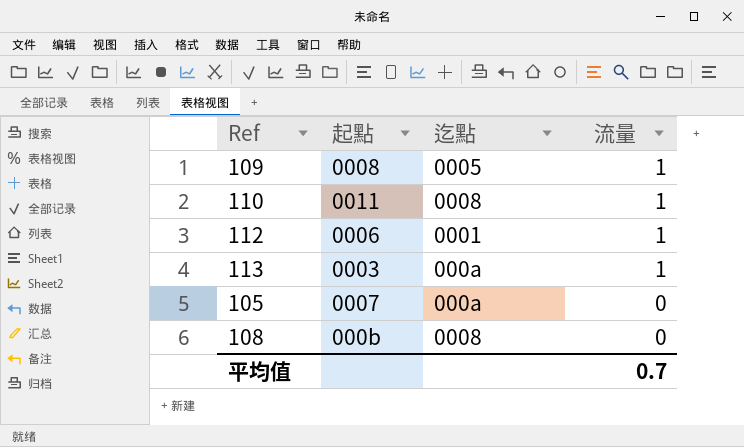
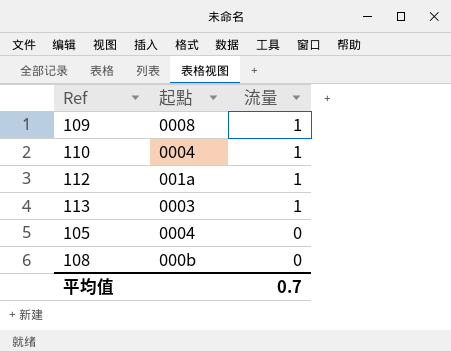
column 迄點 | position: 3 -> none
110 | 起點: 0011 -> 0004
112 | 起點: 0006 -> 001a
105 | 起點: 0007 -> 0004

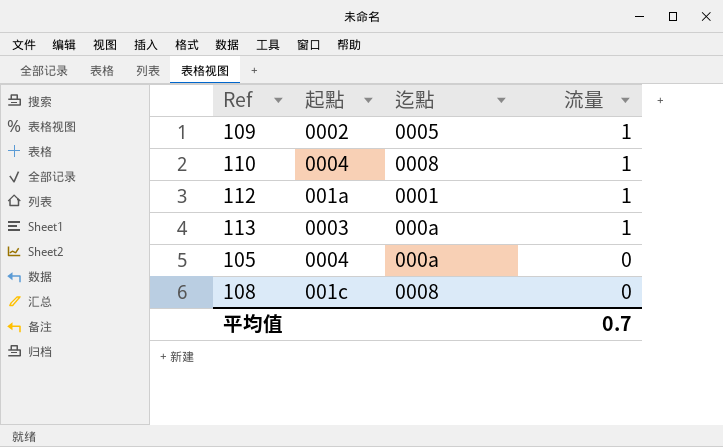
column 迄點 | position: none -> 3
109 | 起點: 0008 -> 0002
108 | 起點: 000b -> 001c

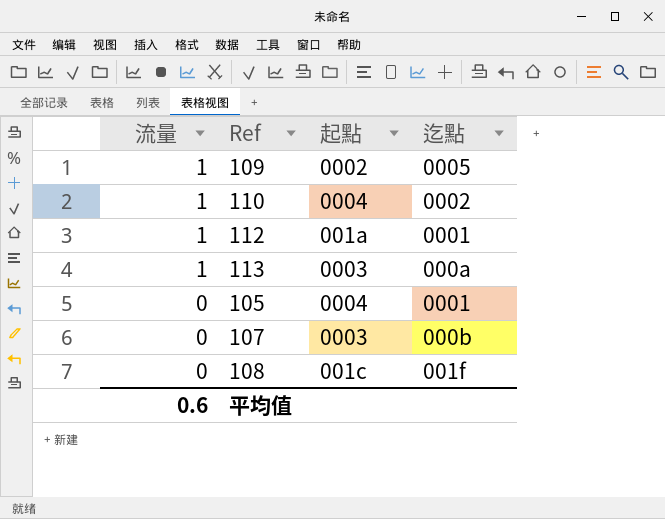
column 流量 | position: 4 -> 1
110 | 迄點: 0008 -> 0002
105 | 迄點: 000a -> 0001
row 107: none -> 0 | 0003 | 000b
108 | 迄點: 0008 -> 001f
平均值 | 流量: 0.7 -> 0.6

